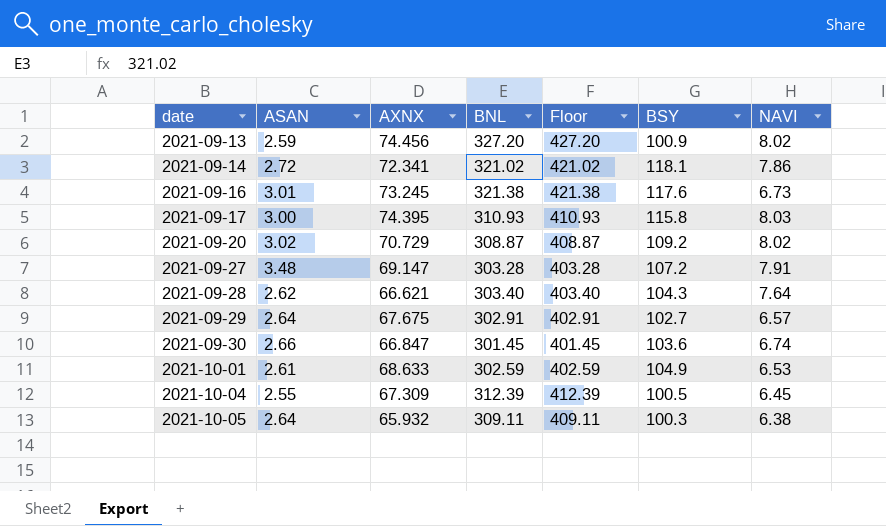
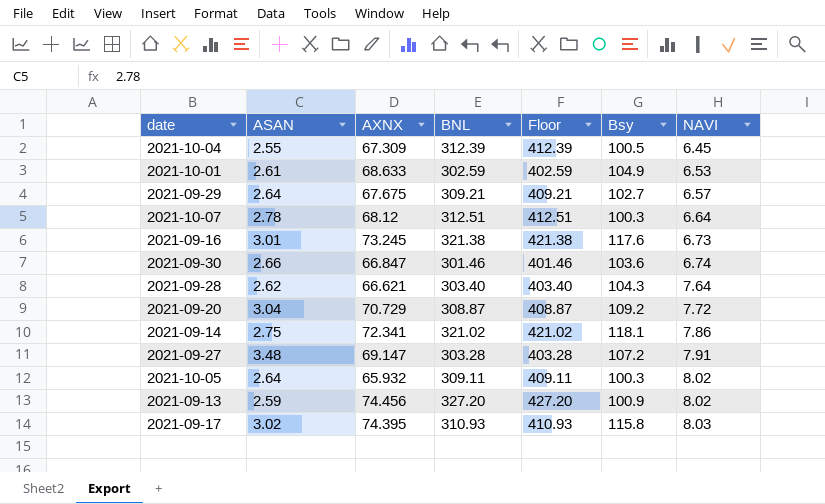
row order: date ascending -> NAVI ascending
column name: BSY -> Bsy
2021-09-29 | BNL: 302.91 -> 309.21
2021-09-29 | Floor: 402.91 -> 409.21
row 2021-10-07: none -> 2.78 | 68.12 | 312.51 | 412.51 | 100.3 | 6.64
2021-09-30 | BNL: 301.45 -> 301.46
2021-09-30 | Floor: 401.45 -> 401.46
2021-09-20 | ASAN: 3.02 -> 3.04
2021-09-20 | NAVI: 8.02 -> 7.72
2021-09-14 | ASAN: 2.72 -> 2.75
2021-10-05 | NAVI: 6.38 -> 8.02
2021-09-17 | ASAN: 3.00 -> 3.02

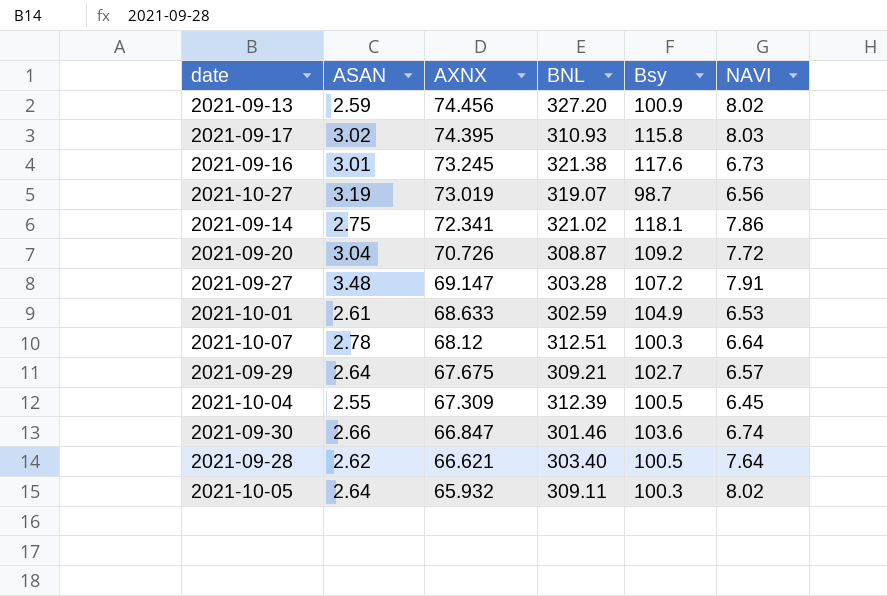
row order: NAVI ascending -> AXNX descending
column Floor | formula: [BNL] + 100 -> none
row 2021-10-27: none -> 3.19 | 73.019 | 319.07 | 98.7 | 6.56
2021-09-20 | AXNX: 70.729 -> 70.726
2021-09-28 | Bsy: 104.3 -> 100.5

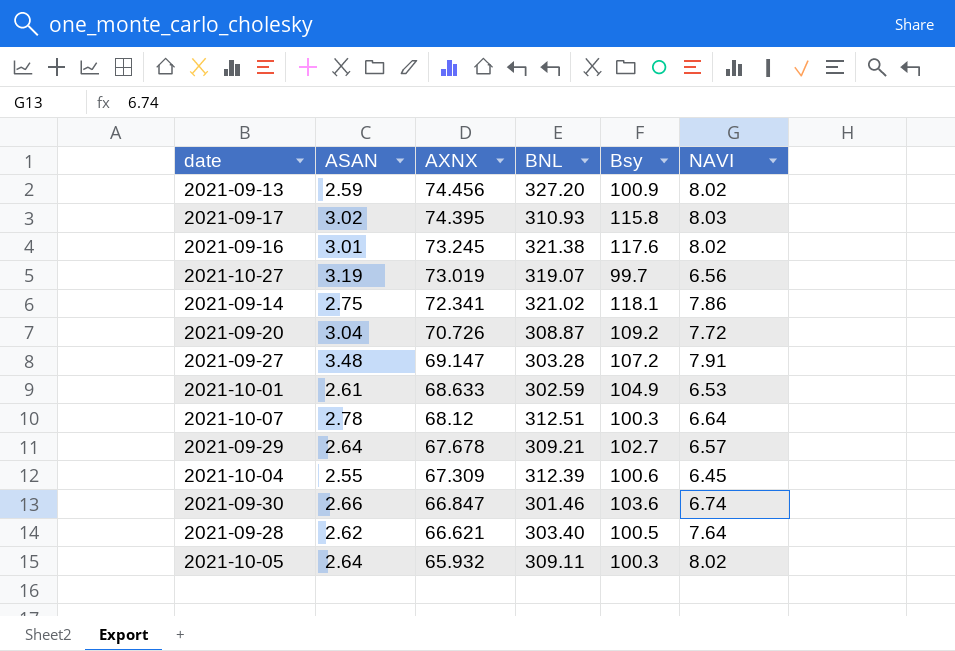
2021-09-16 | NAVI: 6.73 -> 8.02
2021-10-27 | Bsy: 98.7 -> 99.7
2021-09-29 | AXNX: 67.675 -> 67.678
2021-10-04 | Bsy: 100.5 -> 100.6

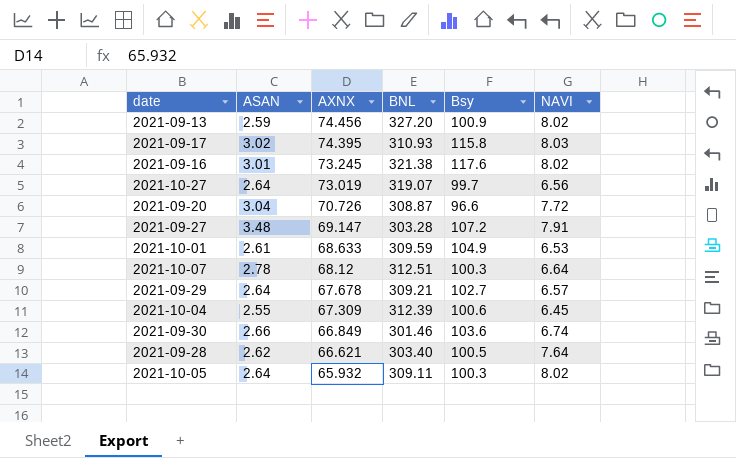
row 2021-09-14: 2.75 | 72.341 | 321.02 | 118.1 | 7.86 -> none
2021-10-27 | ASAN: 3.19 -> 2.64
2021-09-20 | Bsy: 109.2 -> 96.6
2021-10-01 | BNL: 302.59 -> 309.59
2021-09-30 | AXNX: 66.847 -> 66.849

